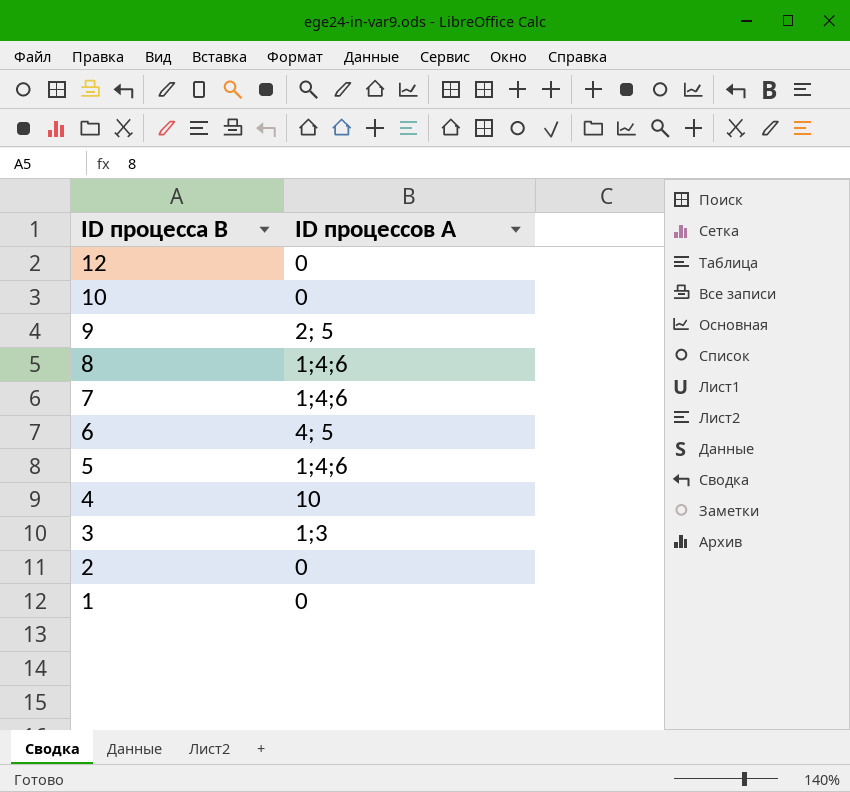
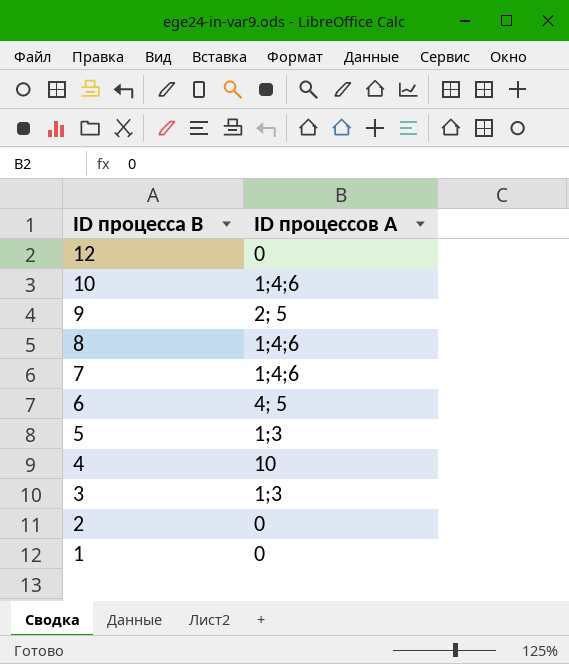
10 | ID процессов A: 0 -> 1;4;6
5 | ID процессов A: 1;4;6 -> 1;3

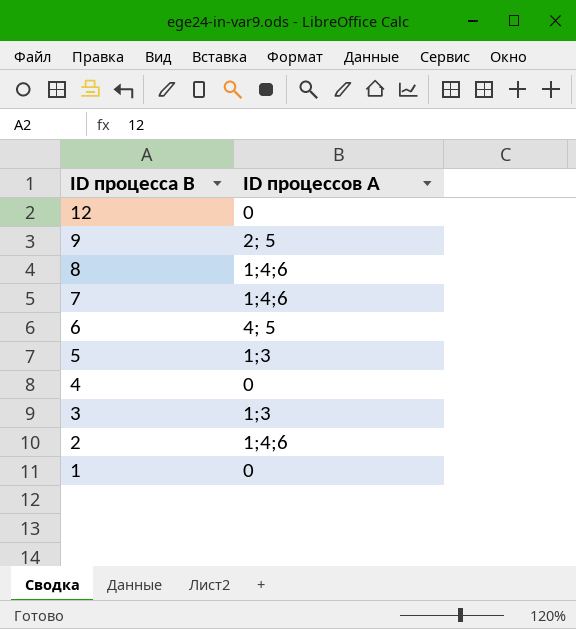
row 10: 1;4;6 -> none
4 | ID процессов A: 10 -> 0
2 | ID процессов A: 0 -> 1;4;6

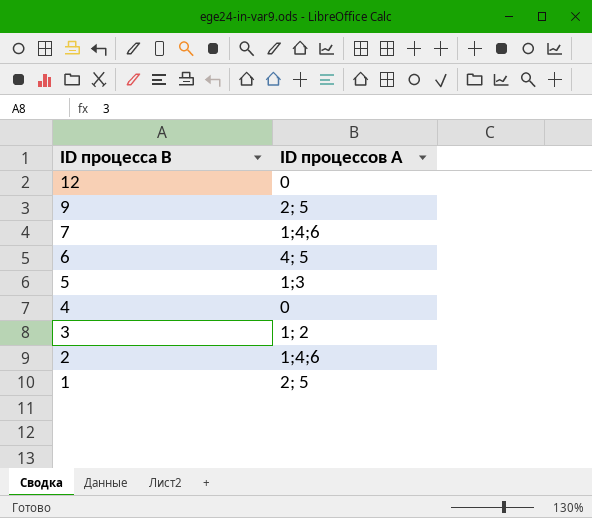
row 8: 1;4;6 -> none
3 | ID процессов A: 1;3 -> 1; 2
1 | ID процессов A: 0 -> 2; 5

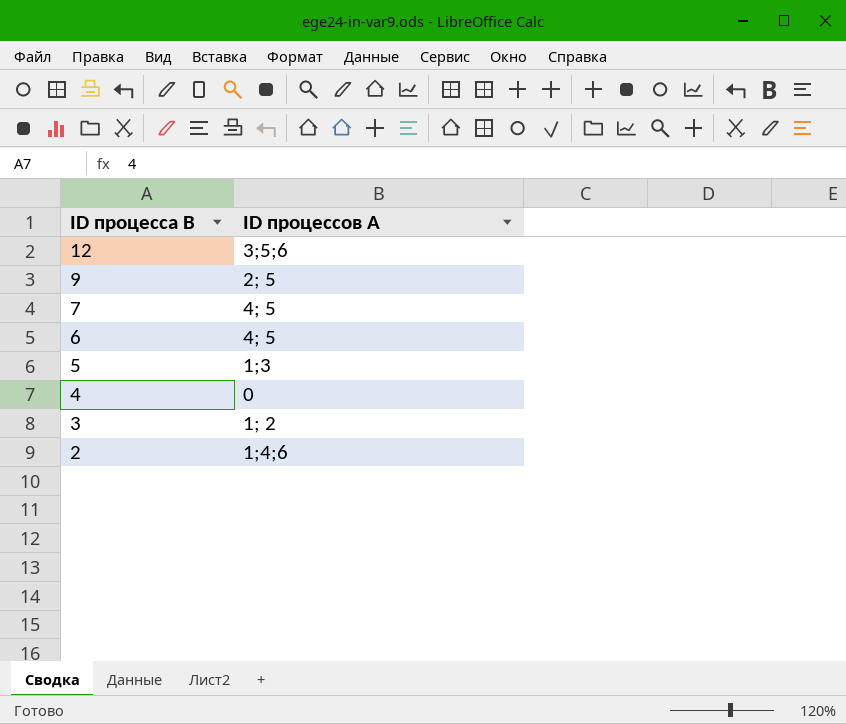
row 1: 2; 5 -> none
12 | ID процессов A: 0 -> 3;5;6
7 | ID процессов A: 1;4;6 -> 4; 5

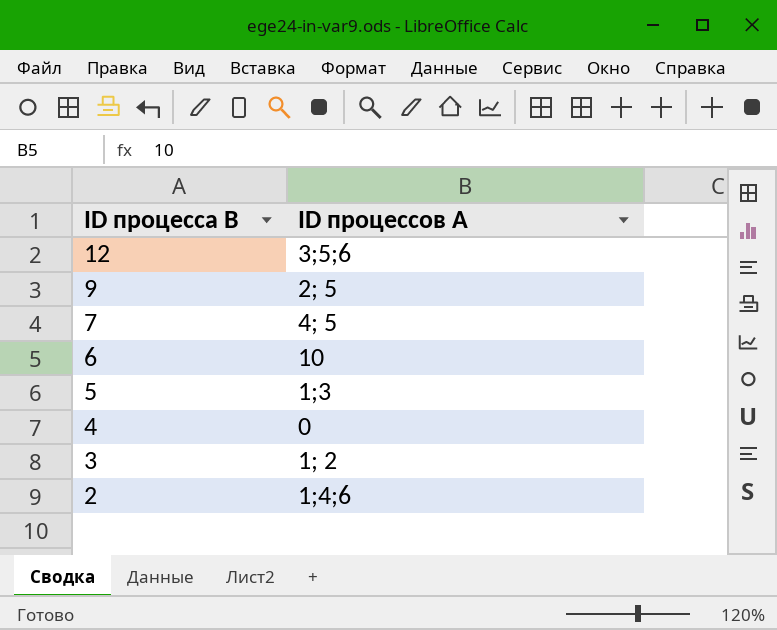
6 | ID процессов A: 4; 5 -> 10

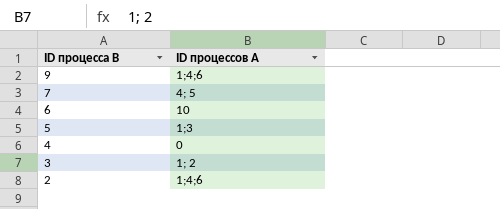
row 12: 3;5;6 -> none
9 | ID процессов A: 2; 5 -> 1;4;6

